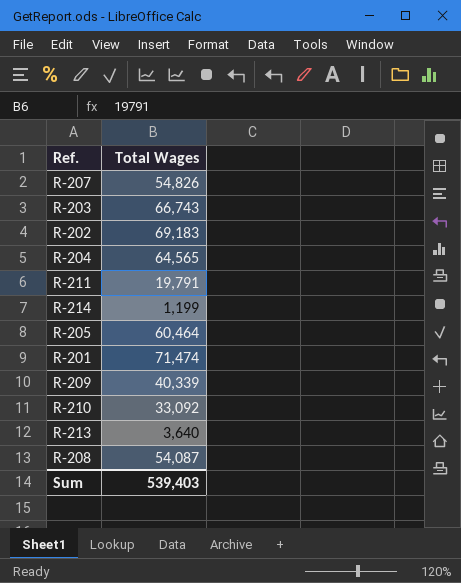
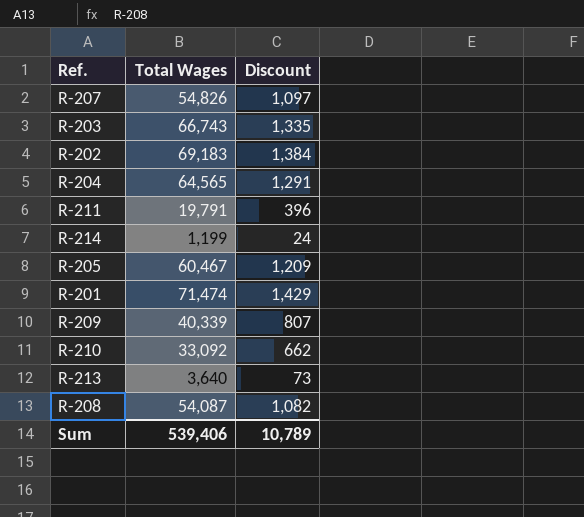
column Discount | formula: none -> [Total Wages] * 0.02
R-205 | Total Wages: 60,464 -> 60,467
Sum | Total Wages: 539,403 -> 539,406

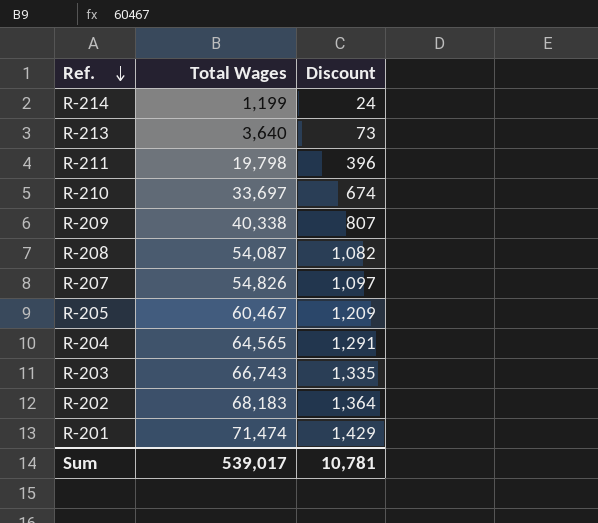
row order: none -> Ref. descending
R-211 | Total Wages: 19,791 -> 19,798
R-210 | Total Wages: 33,092 -> 33,697
R-210 | Discount: 662 -> 674
R-209 | Total Wages: 40,339 -> 40,338
R-202 | Total Wages: 69,183 -> 68,183
R-202 | Discount: 1,384 -> 1,364
Sum | Total Wages: 539,406 -> 539,017
Sum | Discount: 10,789 -> 10,781

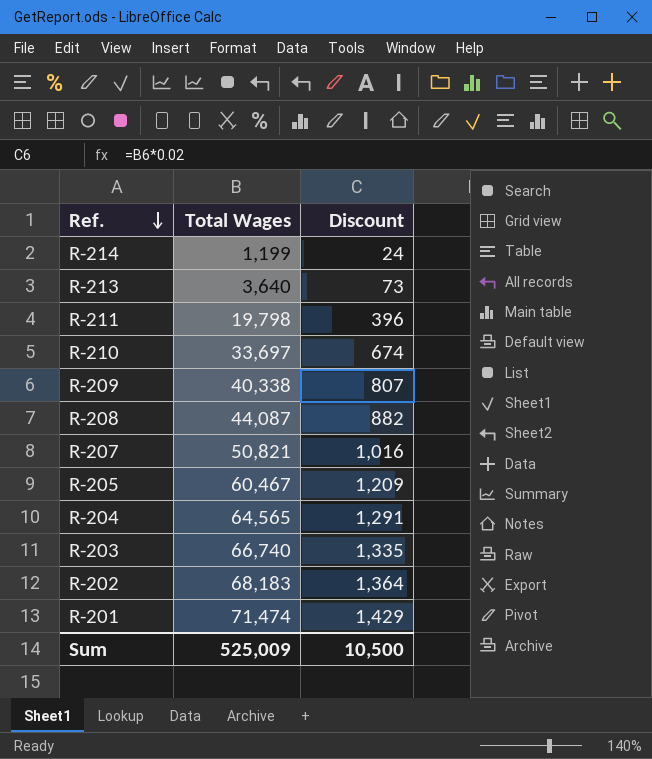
R-208 | Total Wages: 54,087 -> 44,087
R-208 | Discount: 1,082 -> 882
R-207 | Total Wages: 54,826 -> 50,821
R-207 | Discount: 1,097 -> 1,016
R-203 | Total Wages: 66,743 -> 66,740
Sum | Total Wages: 539,017 -> 525,009
Sum | Discount: 10,781 -> 10,500

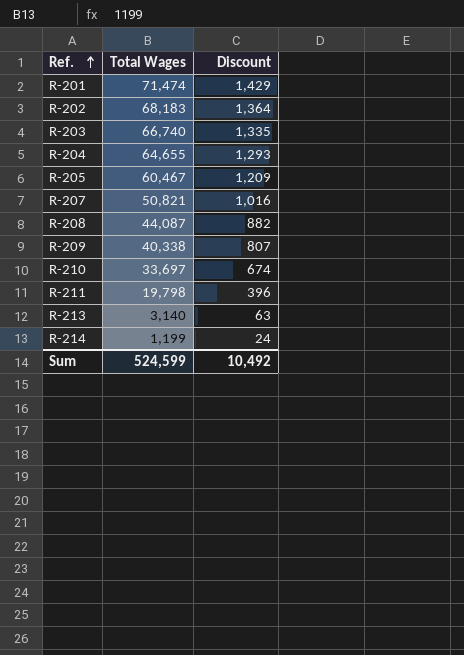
row order: Ref. descending -> Ref. ascending
R-204 | Total Wages: 64,565 -> 64,655
R-204 | Discount: 1,291 -> 1,293
R-213 | Total Wages: 3,640 -> 3,140
R-213 | Discount: 73 -> 63
Sum | Total Wages: 525,009 -> 524,599
Sum | Discount: 10,500 -> 10,492

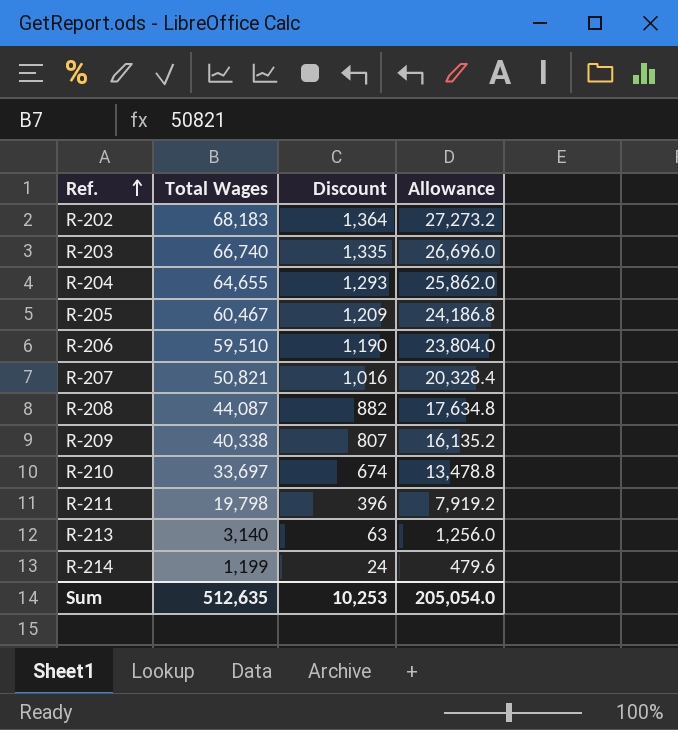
column Allowance | formula: none -> [Total Wages] * 0.4
row R-201: 71,474 | 1,429 -> none
row R-206: none -> 59,510 | 1,190 | 23,804.0
Sum | Total Wages: 524,599 -> 512,635
Sum | Discount: 10,492 -> 10,253

